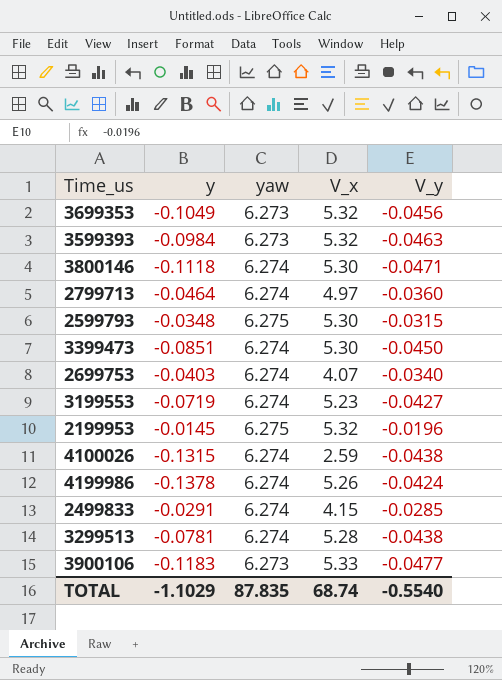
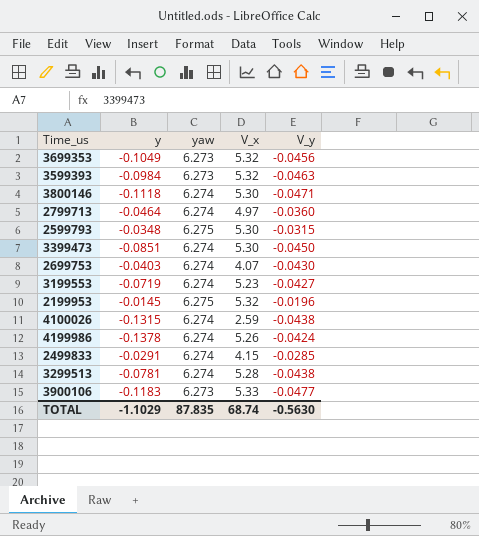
2699753 | V_y: -0.0340 -> -0.0430
TOTAL | V_y: -0.5540 -> -0.5630

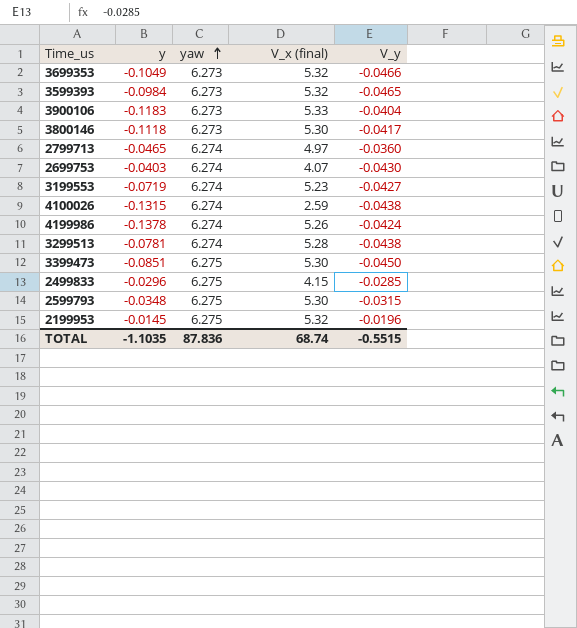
row order: none -> yaw ascending
column name: V_x -> V_x (final)
3699353 | V_y: -0.0456 -> -0.0466
3599393 | V_y: -0.0463 -> -0.0465
3900106 | V_y: -0.0477 -> -0.0404
3800146 | yaw: 6.274 -> 6.273
3800146 | V_y: -0.0471 -> -0.0417
2799713 | y: -0.0464 -> -0.0465
3399473 | yaw: 6.274 -> 6.275
2499833 | y: -0.0291 -> -0.0296
2499833 | yaw: 6.274 -> 6.275
TOTAL | y: -1.1029 -> -1.1035
TOTAL | yaw: 87.835 -> 87.836
TOTAL | V_y: -0.5630 -> -0.5515

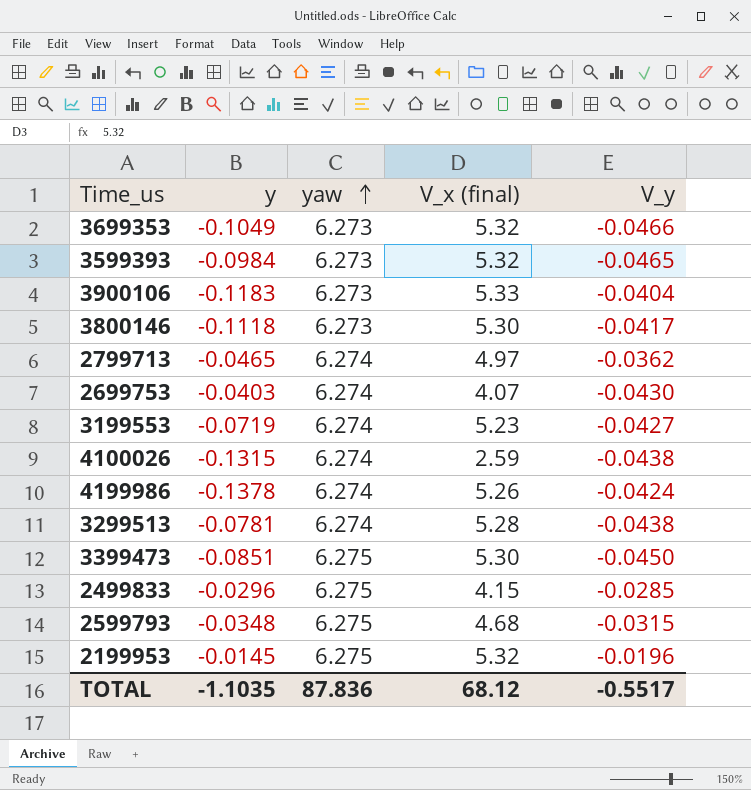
2799713 | V_y: -0.0360 -> -0.0362
2599793 | V_x (final): 5.30 -> 4.68
TOTAL | V_x (final): 68.74 -> 68.12
TOTAL | V_y: -0.5515 -> -0.5517

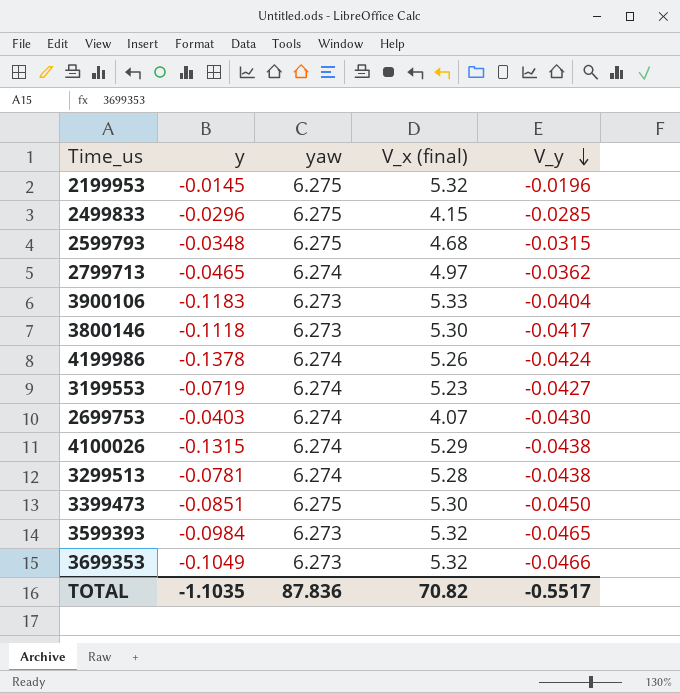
row order: yaw ascending -> V_y descending
4100026 | V_x (final): 2.59 -> 5.29
TOTAL | V_x (final): 68.12 -> 70.82

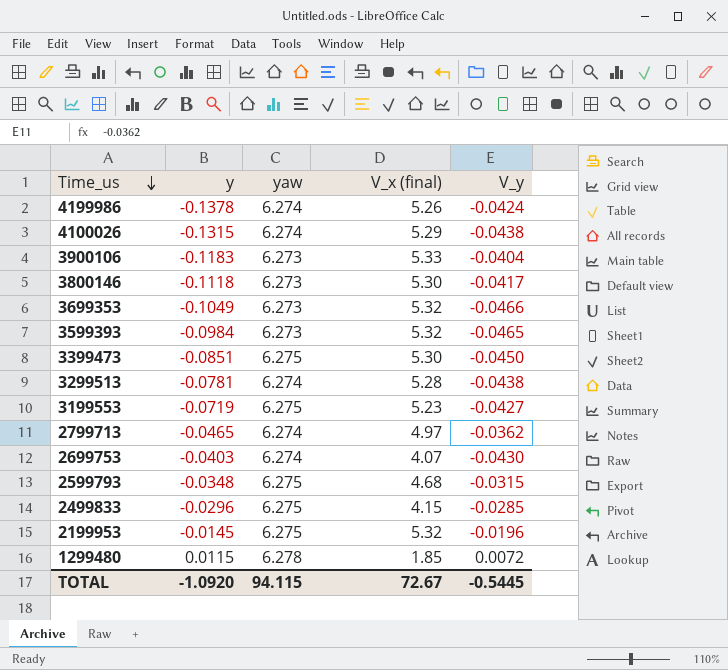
row order: V_y descending -> Time_us descending
3199553 | yaw: 6.274 -> 6.275
row 1299480: none -> 0.0115 | 6.278 | 1.85 | 0.0072
TOTAL | y: -1.1035 -> -1.0920
TOTAL | yaw: 87.836 -> 94.115
TOTAL | V_x (final): 70.82 -> 72.67
TOTAL | V_y: -0.5517 -> -0.5445

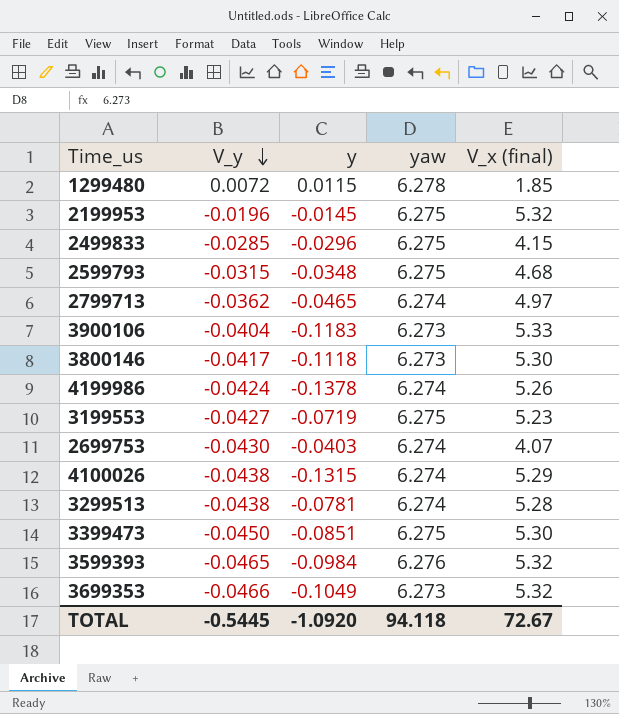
row order: Time_us descending -> V_y descending
column V_y | position: 5 -> 2
3599393 | yaw: 6.273 -> 6.276
TOTAL | yaw: 94.115 -> 94.118

